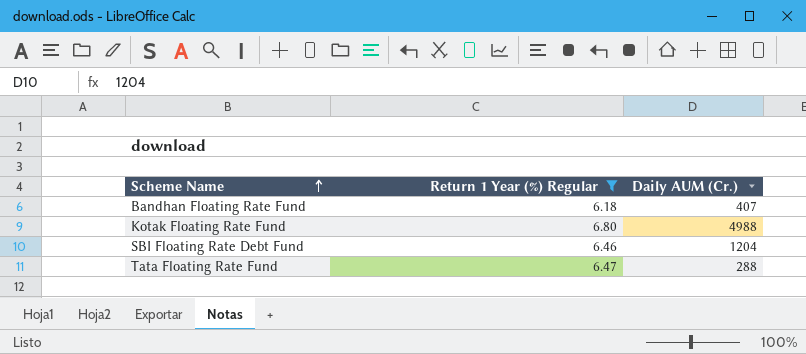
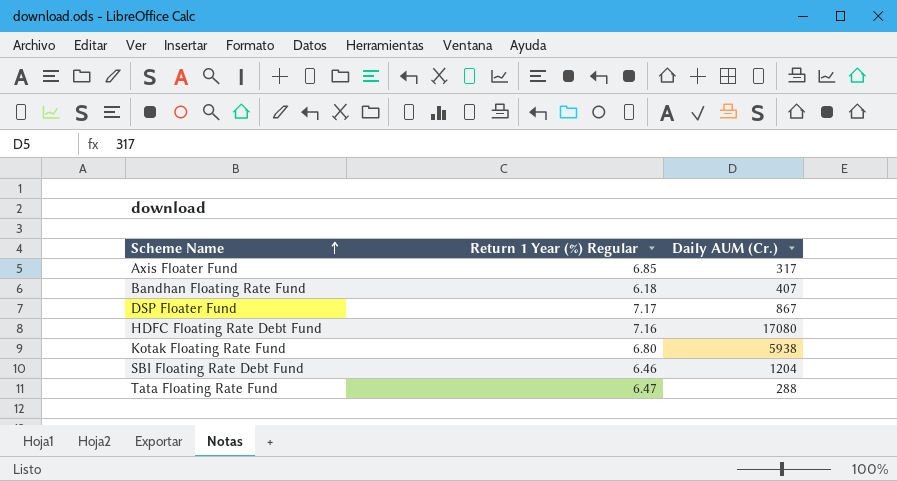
filter: Return 1 Year (%) Regular <= 6.80 -> none
Kotak Floating Rate Fund | Daily AUM (Cr.): 4988 -> 5938

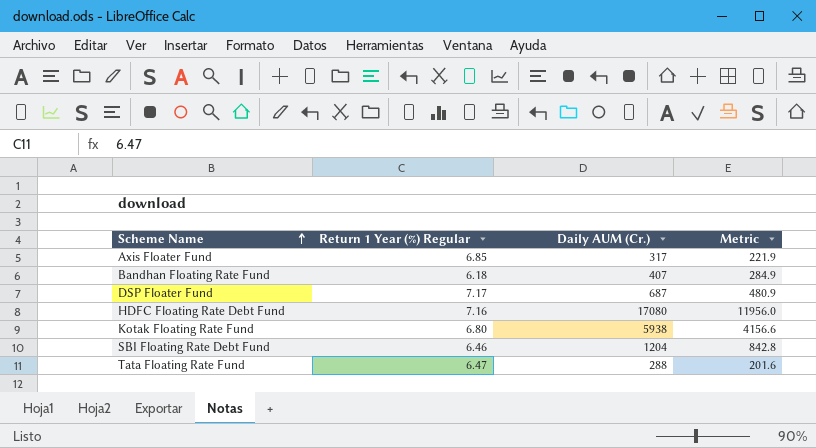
column Metric | formula: none -> [Daily AUM (Cr.)] * 0.7
DSP Floater Fund | Daily AUM (Cr.): 867 -> 687

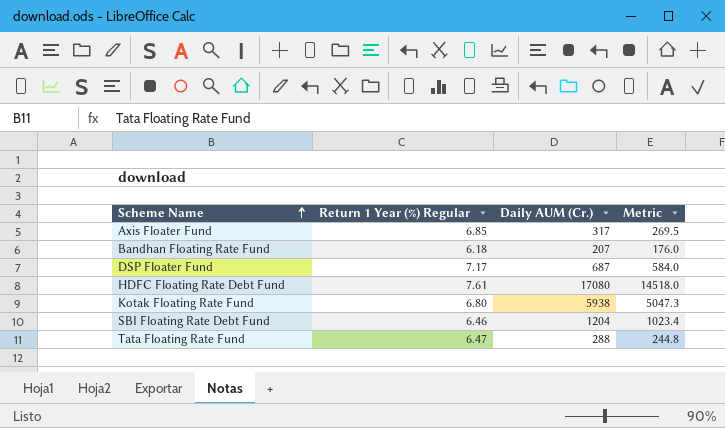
column Metric | formula: [Daily AUM (Cr.)] * 0.7 -> [Daily AUM (Cr.)] * 0.85
Bandhan Floating Rate Fund | Daily AUM (Cr.): 407 -> 207
HDFC Floating Rate Debt Fund | Return 1 Year (%) Regular: 7.16 -> 7.61

